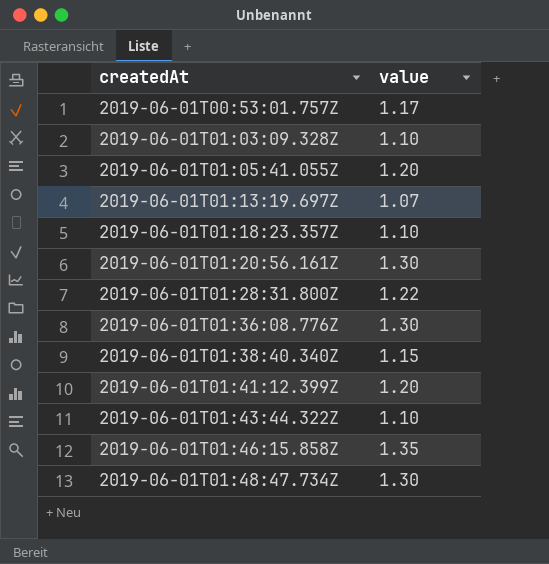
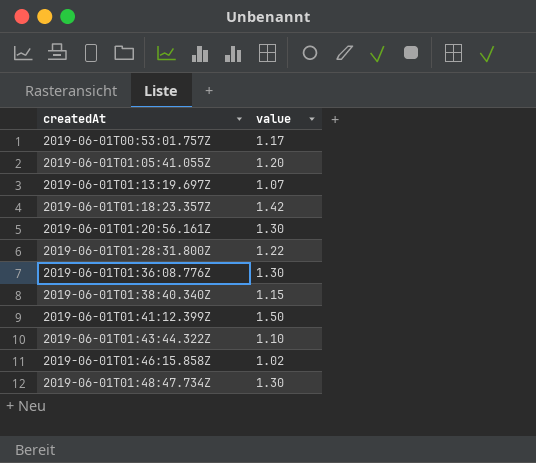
row 2019-06-01T01:03:09.328Z: 1.10 -> none
2019-06-01T01:18:23.357Z | value: 1.10 -> 1.42
2019-06-01T01:41:12.399Z | value: 1.20 -> 1.50
2019-06-01T01:46:15.858Z | value: 1.35 -> 1.02

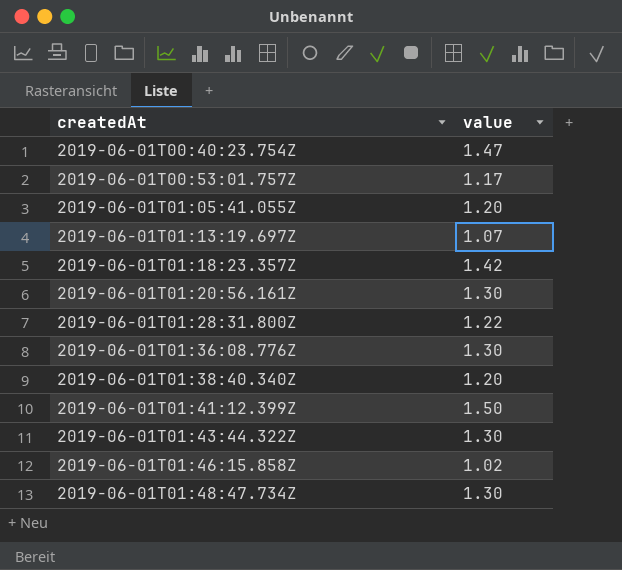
row 2019-06-01T00:40:23.754Z: none -> 1.47
2019-06-01T01:38:40.340Z | value: 1.15 -> 1.20
2019-06-01T01:43:44.322Z | value: 1.10 -> 1.30

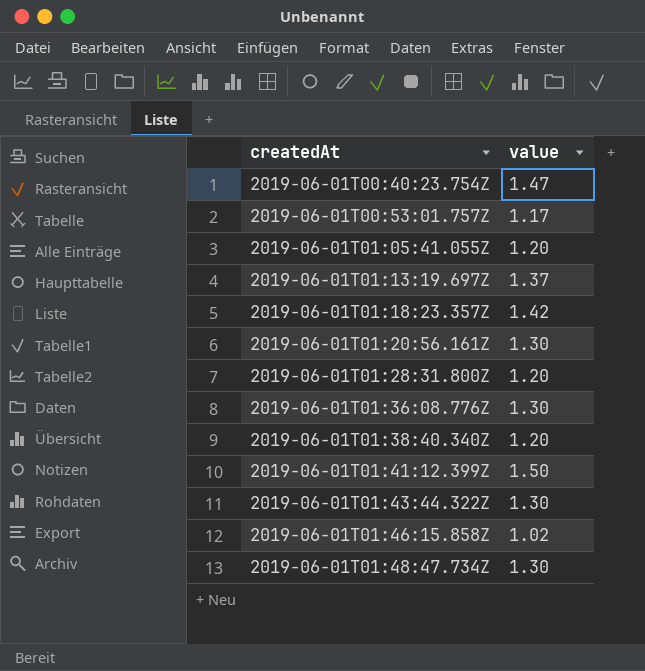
2019-06-01T01:13:19.697Z | value: 1.07 -> 1.37
2019-06-01T01:28:31.800Z | value: 1.22 -> 1.20

